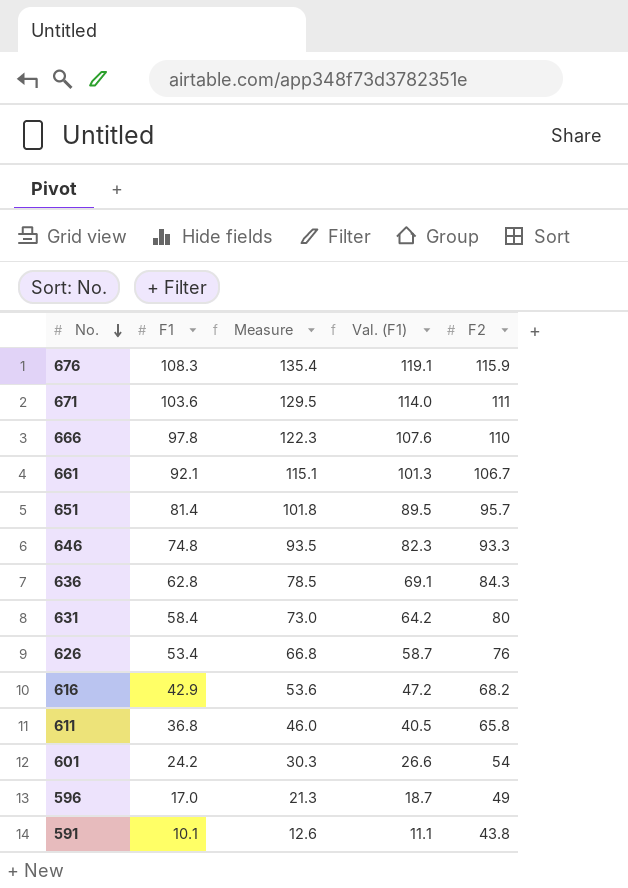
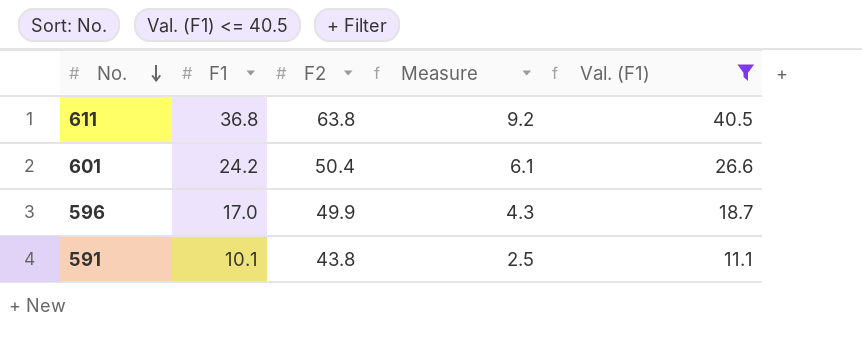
filter: none -> Val. (F1) <= 40.5
column F2 | position: 5 -> 3
column Measure | formula: [F1] * 1.25 -> [F1] * 0.25
611 | F2: 65.8 -> 63.8
601 | F2: 54 -> 50.4
596 | F2: 49 -> 49.9

